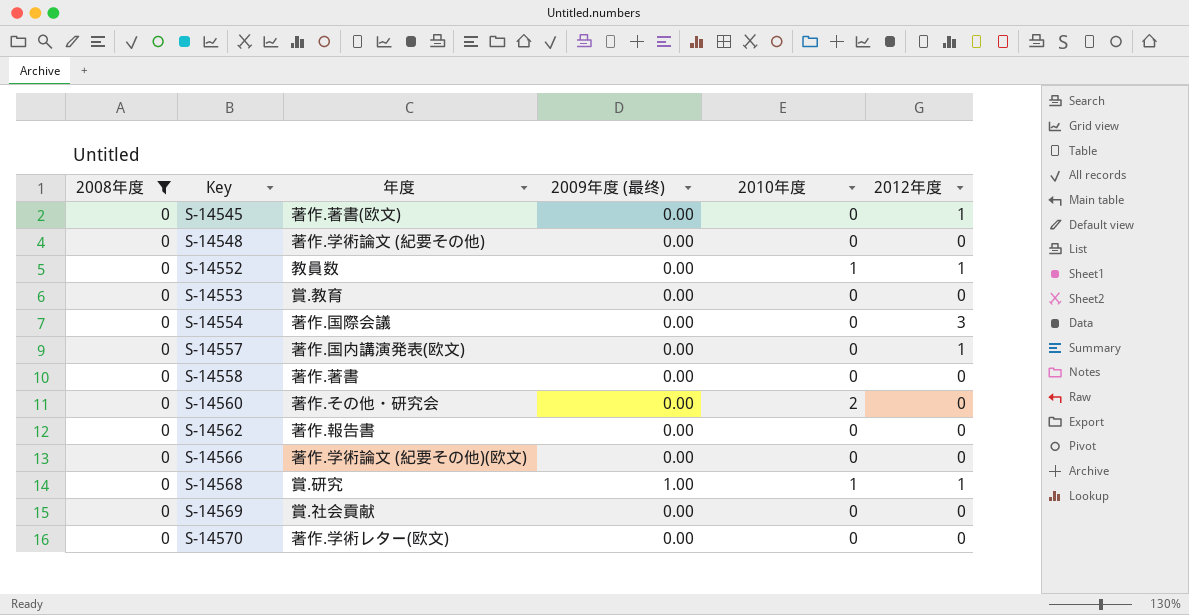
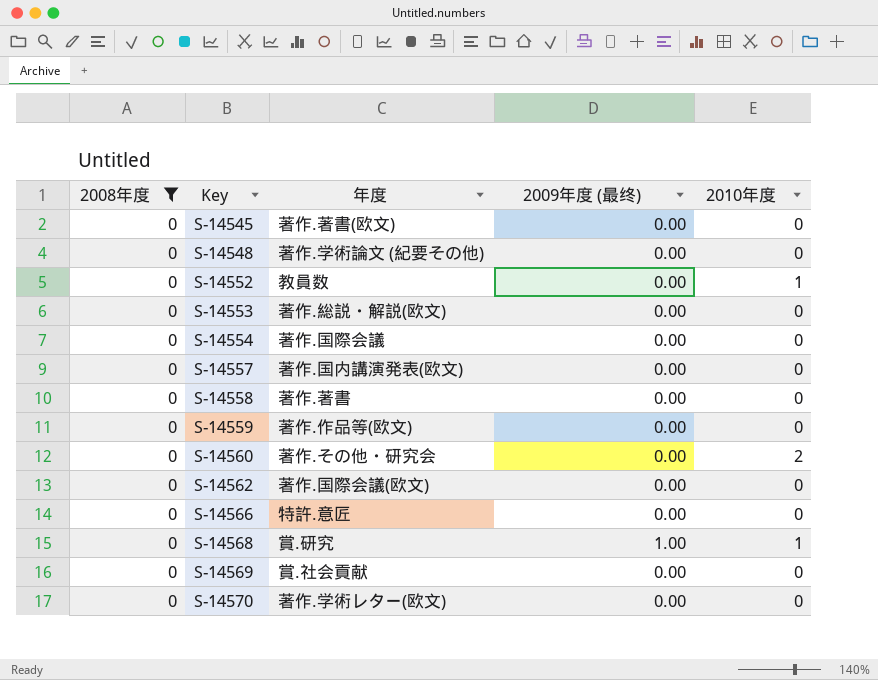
column 2012年度 | position: 6 -> none
S-14553 | 年度: 賞.教育 -> 著作.総説・解説(欧文)
row S-14559: none -> 0 | 著作.作品等(欧文) | 0.00 | 0
S-14562 | 年度: 著作.報告書 -> 著作.国際会議(欧文)
S-14566 | 年度: 著作.学術論文 (紀要その他)(欧文) -> 特許.意匠

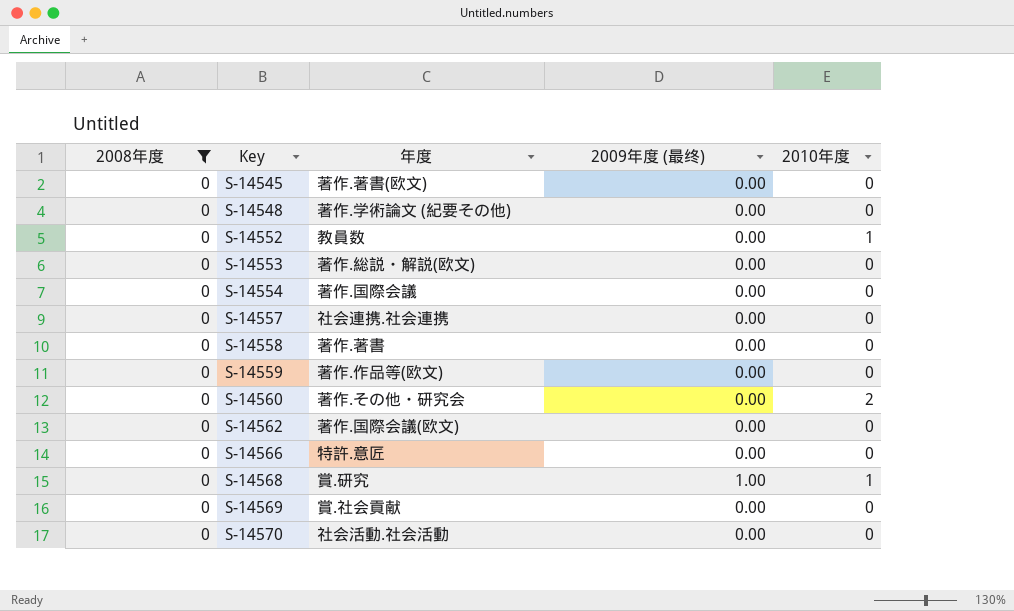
S-14557 | 年度: 著作.国内講演発表(欧文) -> 社会連携.社会連携
S-14570 | 年度: 著作.学術レター(欧文) -> 社会活動.社会活動

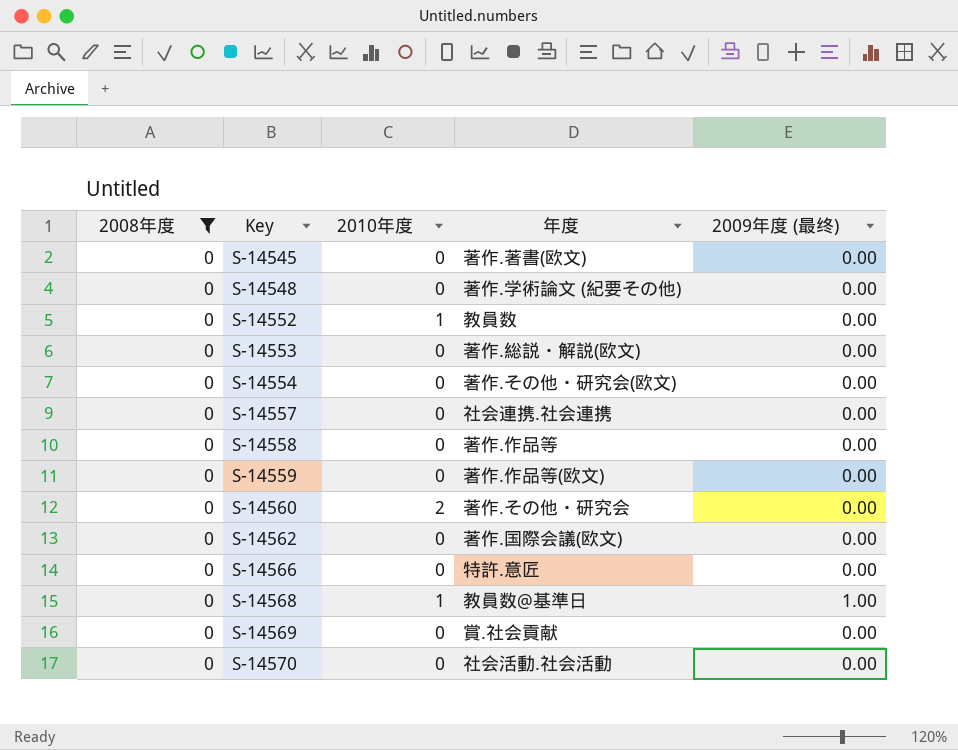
column 2010年度 | position: 5 -> 3
S-14554 | 年度: 著作.国際会議 -> 著作.その他・研究会(欧文)
S-14558 | 年度: 著作.著書 -> 著作.作品等
S-14568 | 年度: 賞.研究 -> 教員数@基準日

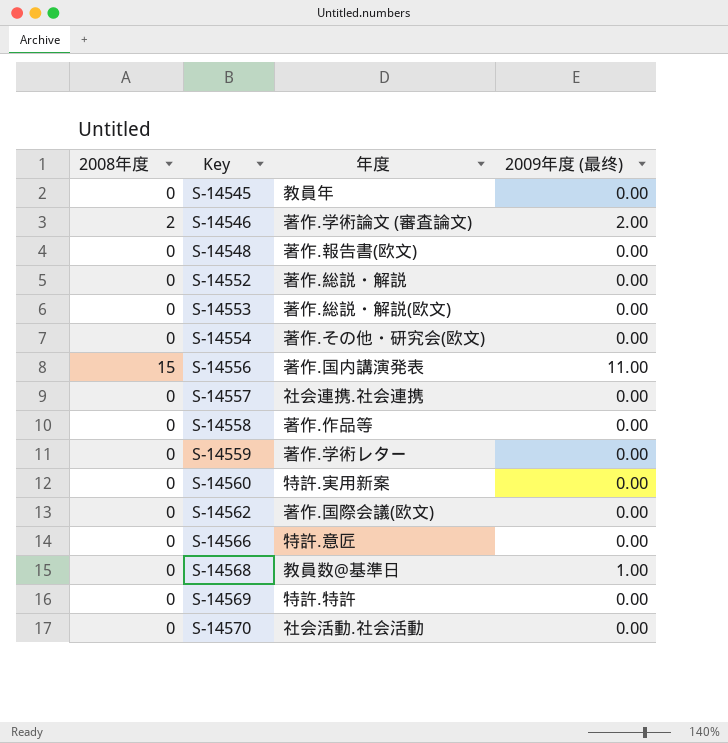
filter: 2008年度 = 0 -> none
column 2010年度 | position: 3 -> none
S-14545 | 年度: 著作.著書(欧文) -> 教員年
S-14548 | 年度: 著作.学術論文 (紀要その他) -> 著作.報告書(欧文)
S-14552 | 年度: 教員数 -> 著作.総説・解説
S-14559 | 年度: 著作.作品等(欧文) -> 著作.学術レター
S-14560 | 年度: 著作.その他・研究会 -> 特許.実用新案
S-14569 | 年度: 賞.社会貢献 -> 特許.特許

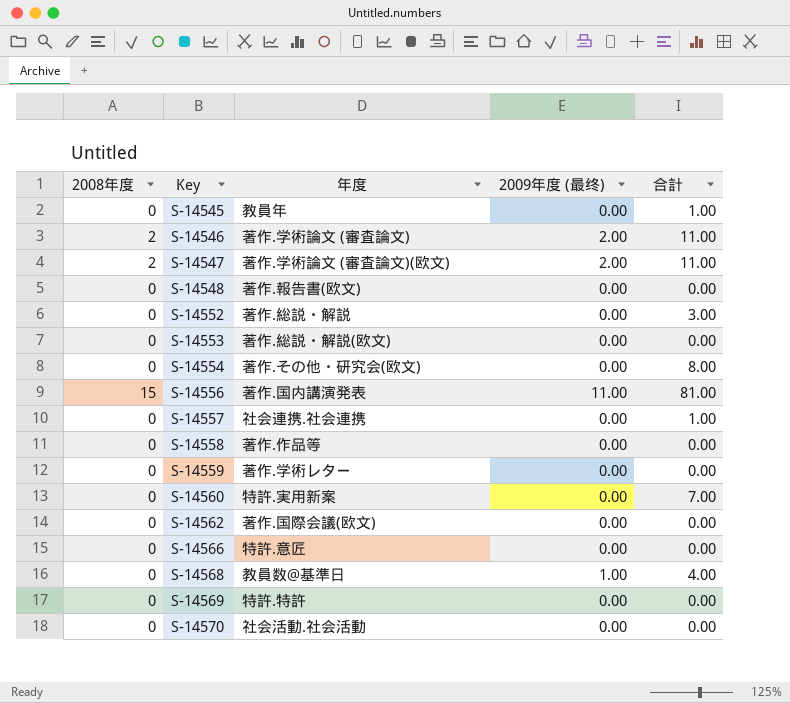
column 合計 | position: none -> 5
row S-14547: none -> 2 | 著作.学術論文 (審査論文)(欧文) | 2.00 | 11.00

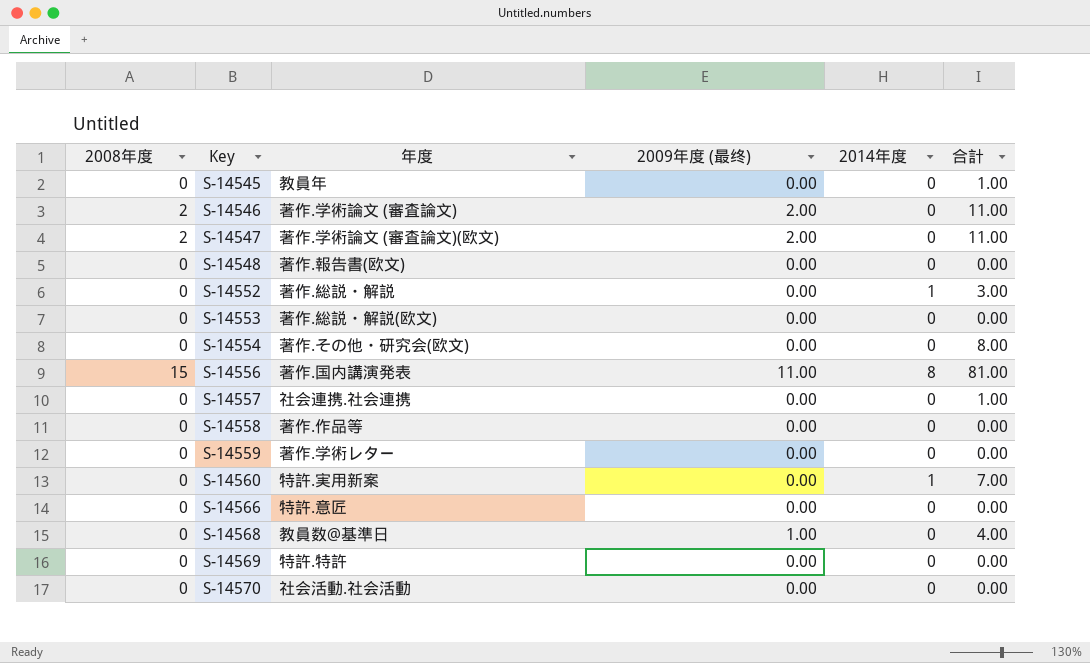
column 2014年度 | position: none -> 5
row S-14562: 0 | 著作.国際会議(欧文) | 0.00 | 0.00 -> none

